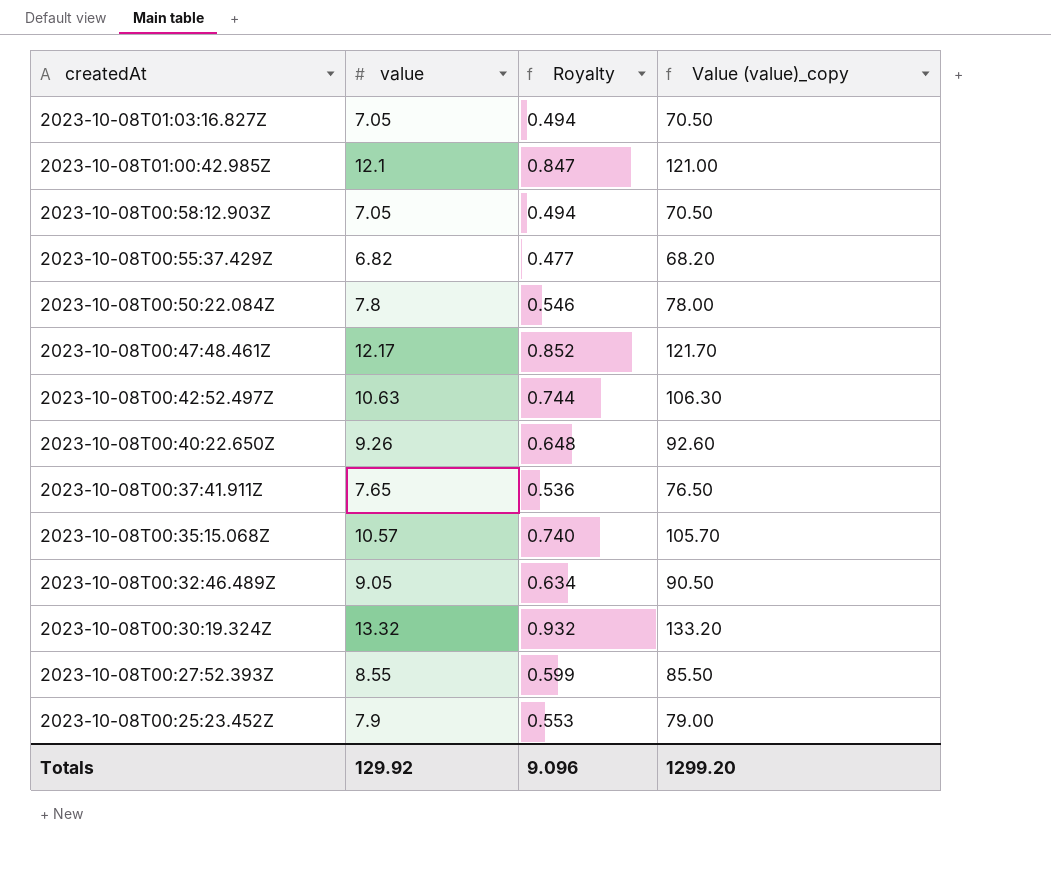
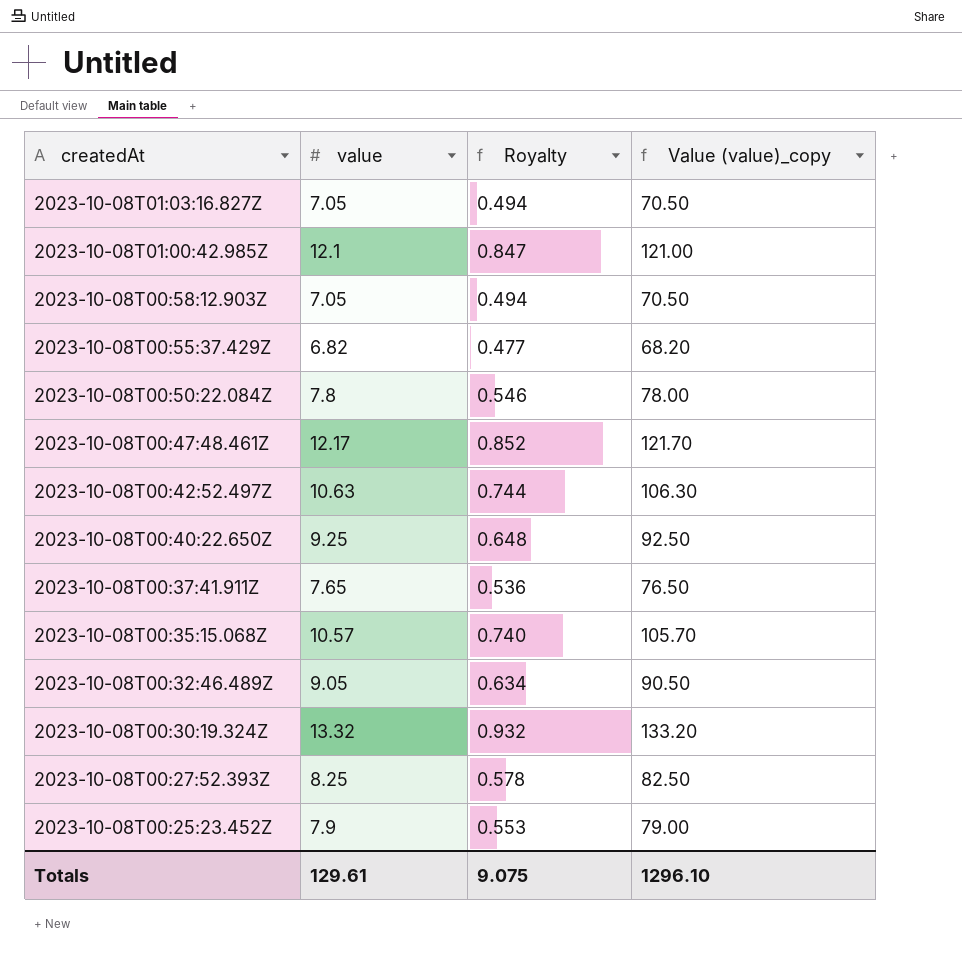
2023-10-08T00:40:22.650Z | value: 9.26 -> 9.25
2023-10-08T00:40:22.650Z | Value (value)_copy: 92.60 -> 92.50
2023-10-08T00:27:52.393Z | value: 8.55 -> 8.25
2023-10-08T00:27:52.393Z | Royalty: 0.599 -> 0.578
2023-10-08T00:27:52.393Z | Value (value)_copy: 85.50 -> 82.50
Totals | value: 129.92 -> 129.61
Totals | Royalty: 9.096 -> 9.075
Totals | Value (value)_copy: 1299.20 -> 1296.10

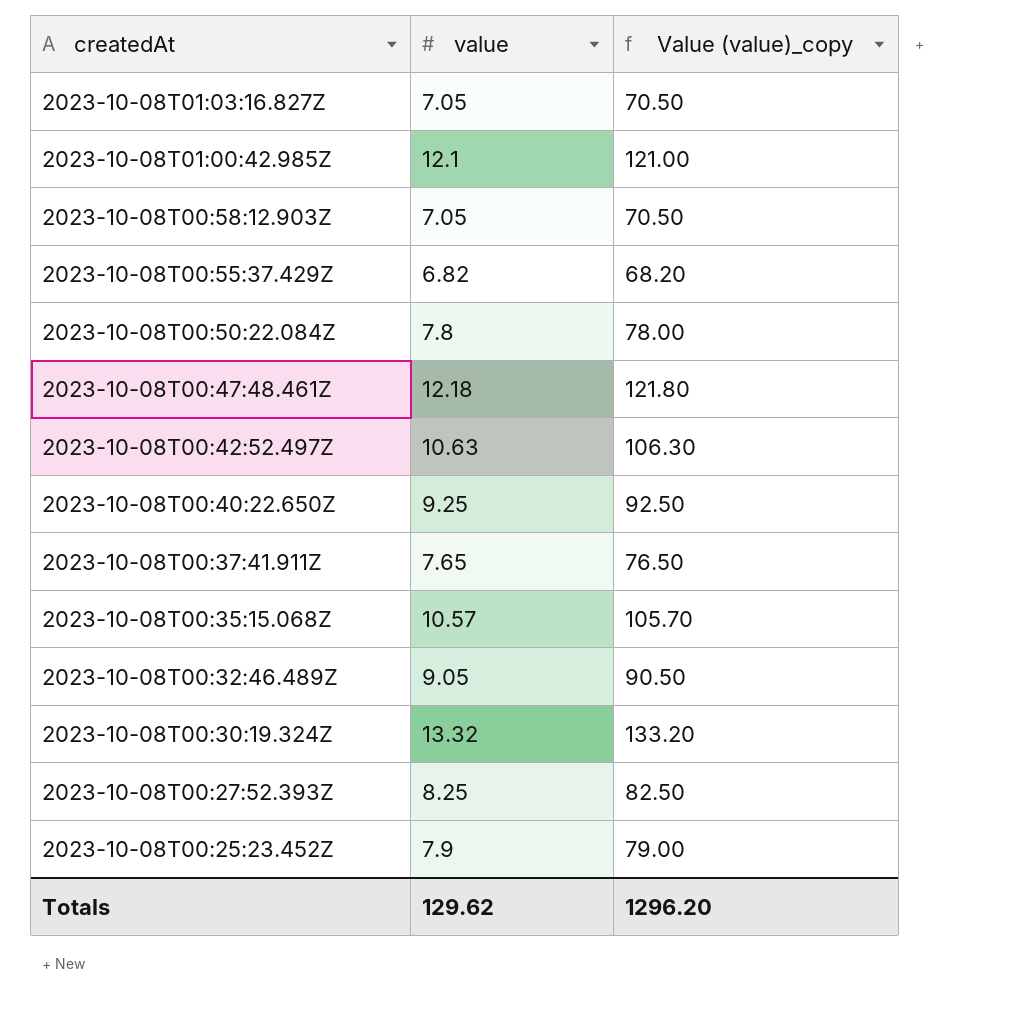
column Royalty | formula: [value] * 0.07 -> none
2023-10-08T00:47:48.461Z | value: 12.17 -> 12.18
2023-10-08T00:47:48.461Z | Value (value)_copy: 121.70 -> 121.80
Totals | value: 129.61 -> 129.62
Totals | Value (value)_copy: 1296.10 -> 1296.20

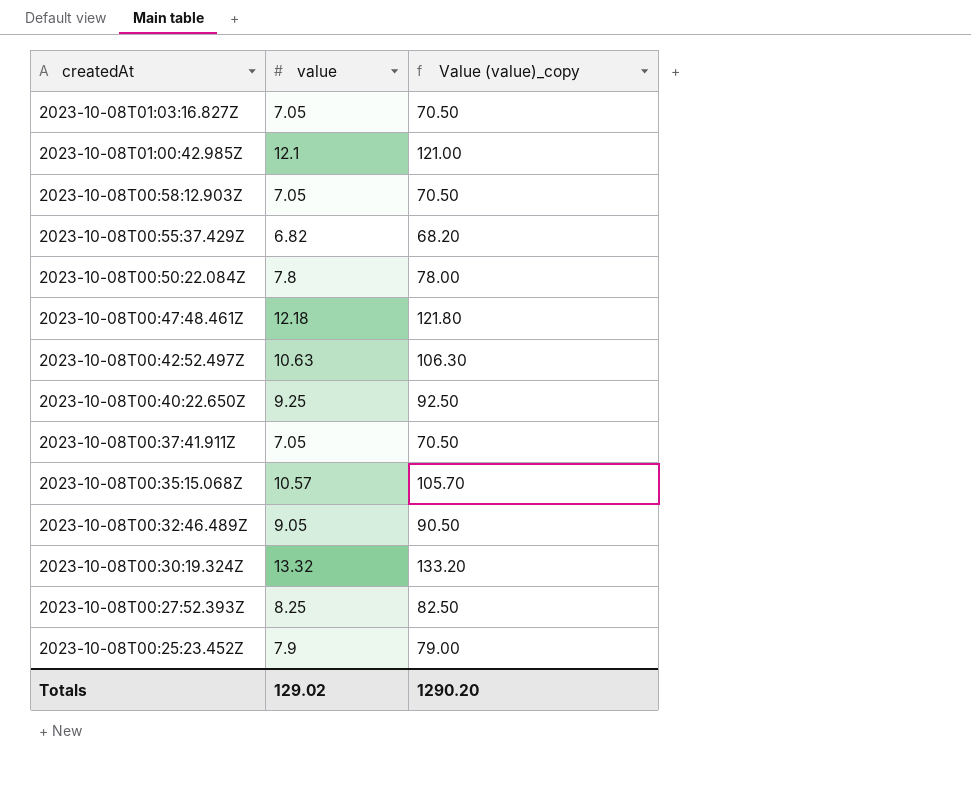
2023-10-08T00:37:41.911Z | value: 7.65 -> 7.05
2023-10-08T00:37:41.911Z | Value (value)_copy: 76.50 -> 70.50
Totals | value: 129.62 -> 129.02
Totals | Value (value)_copy: 1296.20 -> 1290.20

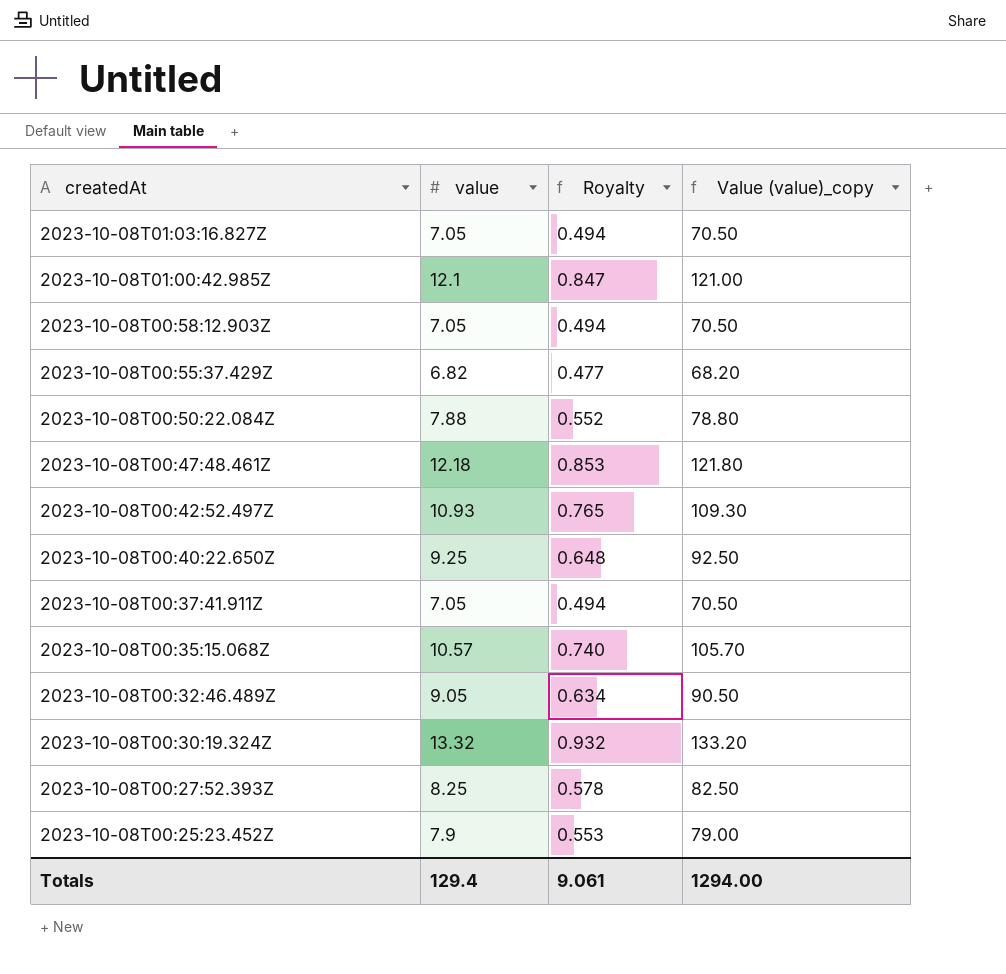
column Royalty | formula: none -> [value] * 0.07
2023-10-08T00:50:22.084Z | value: 7.8 -> 7.88
2023-10-08T00:50:22.084Z | Value (value)_copy: 78.00 -> 78.80
2023-10-08T00:42:52.497Z | value: 10.63 -> 10.93
2023-10-08T00:42:52.497Z | Value (value)_copy: 106.30 -> 109.30
Totals | value: 129.02 -> 129.4
Totals | Value (value)_copy: 1290.20 -> 1294.00

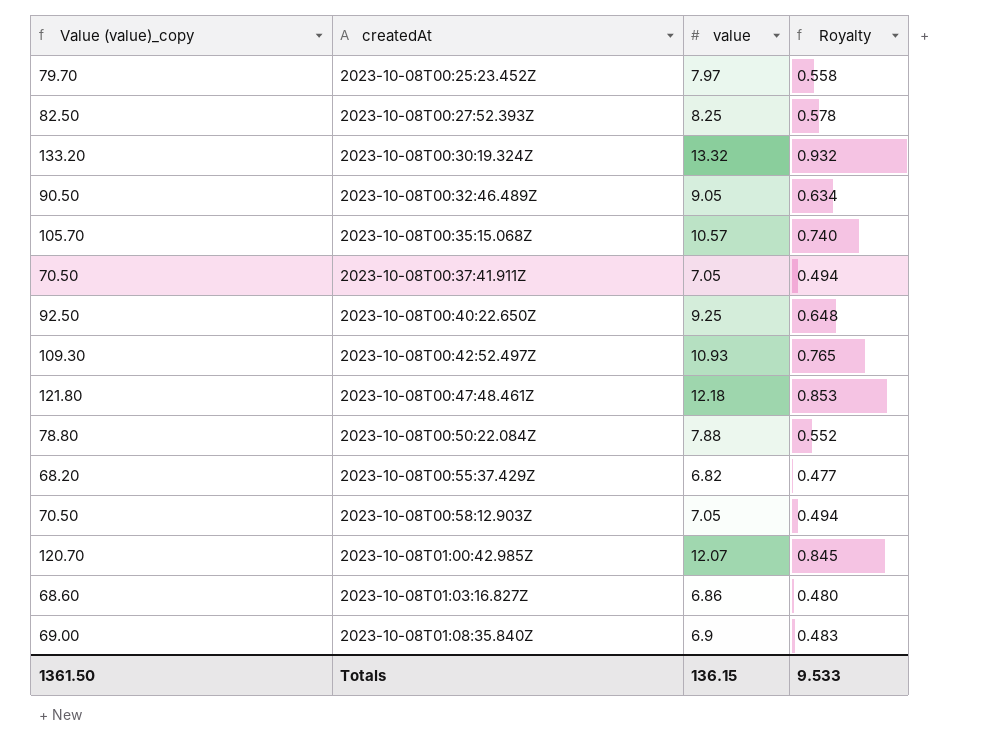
row order: createdAt descending -> createdAt ascending
column Value (value)_copy | position: 4 -> 1
2023-10-08T00:25:23.452Z | Value (value)_copy: 79.00 -> 79.70
2023-10-08T00:25:23.452Z | value: 7.9 -> 7.97
2023-10-08T00:25:23.452Z | Royalty: 0.553 -> 0.558
2023-10-08T01:00:42.985Z | Value (value)_copy: 121.00 -> 120.70
2023-10-08T01:00:42.985Z | value: 12.1 -> 12.07
2023-10-08T01:00:42.985Z | Royalty: 0.847 -> 0.845
2023-10-08T01:03:16.827Z | Value (value)_copy: 70.50 -> 68.60
2023-10-08T01:03:16.827Z | value: 7.05 -> 6.86
2023-10-08T01:03:16.827Z | Royalty: 0.494 -> 0.480
row 2023-10-08T01:08:35.840Z: none -> 69.00 | 6.9 | 0.483
Totals | Value (value)_copy: 1294.00 -> 1361.50
Totals | value: 129.4 -> 136.15
Totals | Royalty: 9.061 -> 9.533

